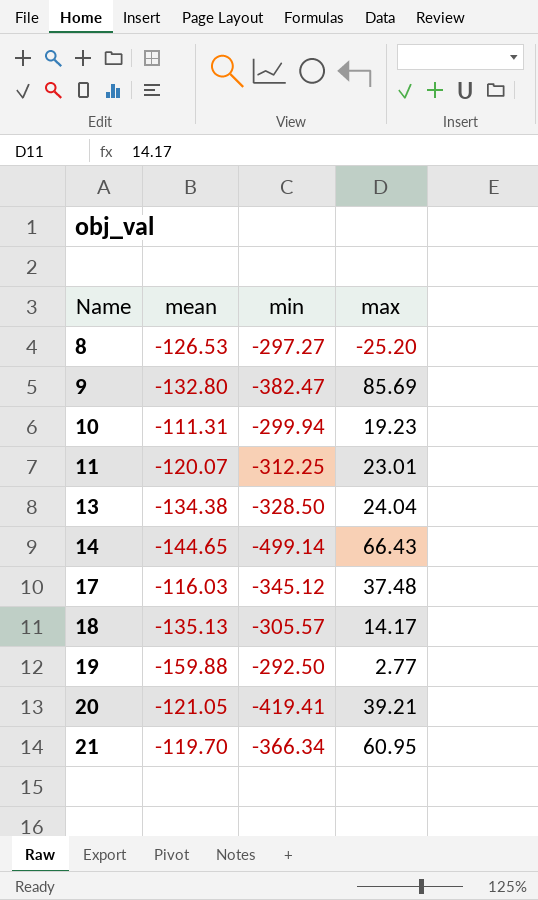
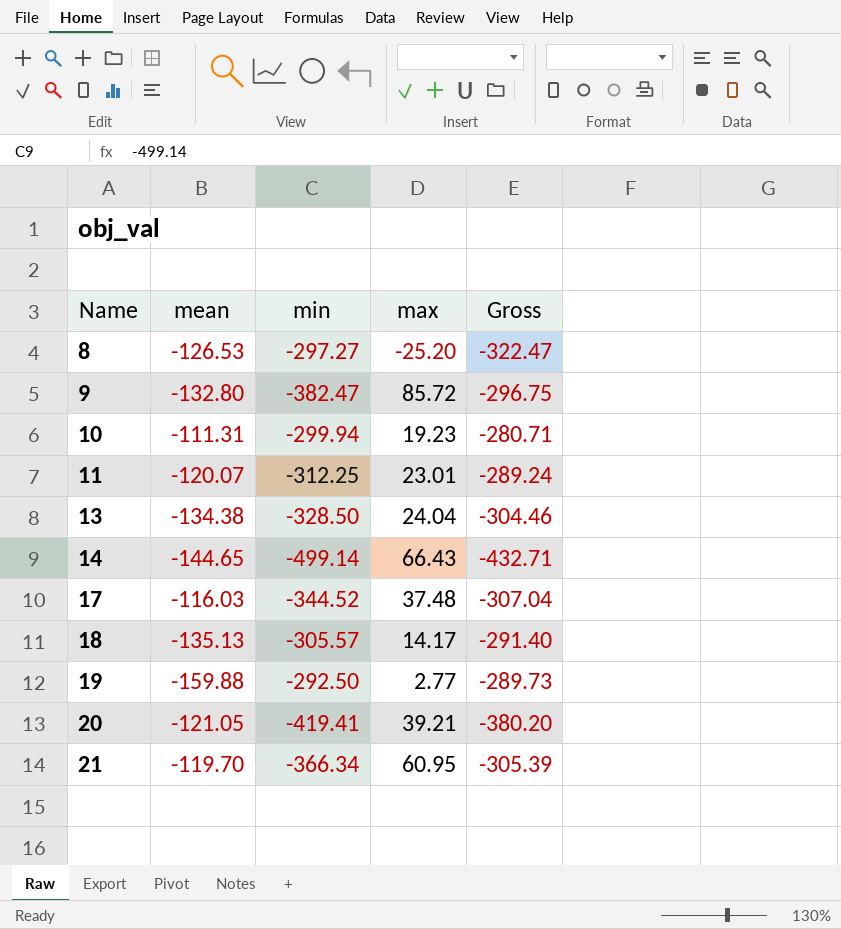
column Gross | formula: none -> [min] + [max]
9 | max: 85.69 -> 85.72
17 | min: -345.12 -> -344.52

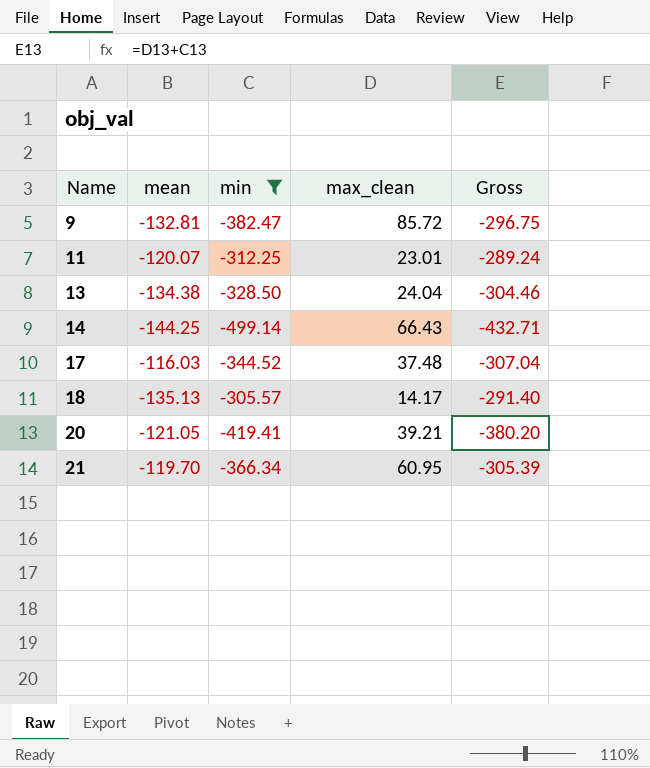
filter: none -> min <= -305.57
column name: max -> max_clean
9 | mean: -132.80 -> -132.81
14 | mean: -144.65 -> -144.25

